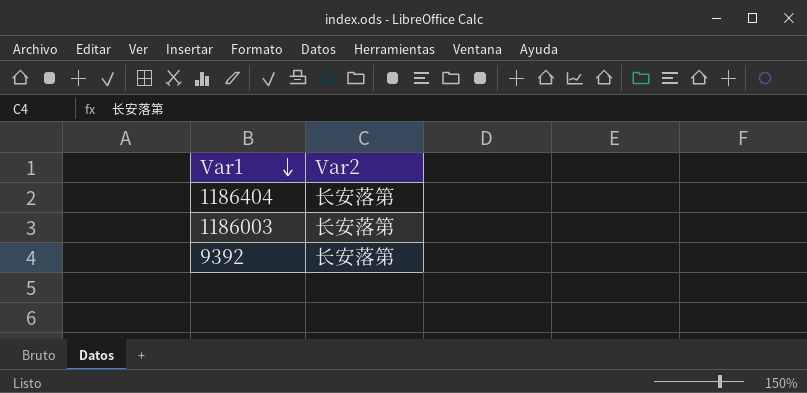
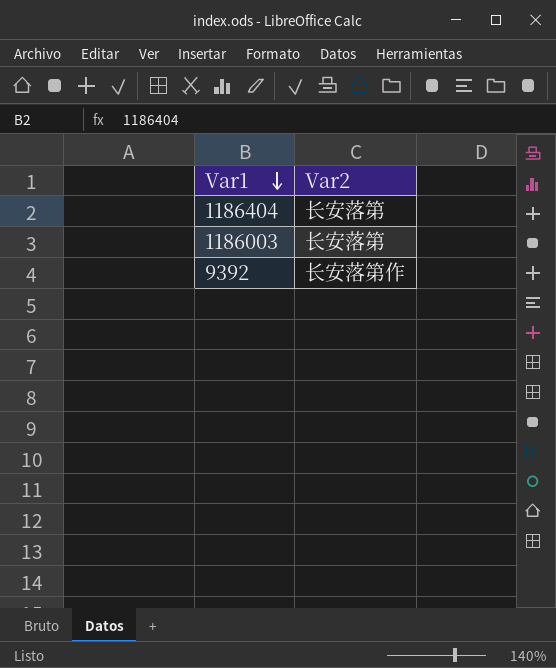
9392 | Var2: 长安落第 -> 长安落第作

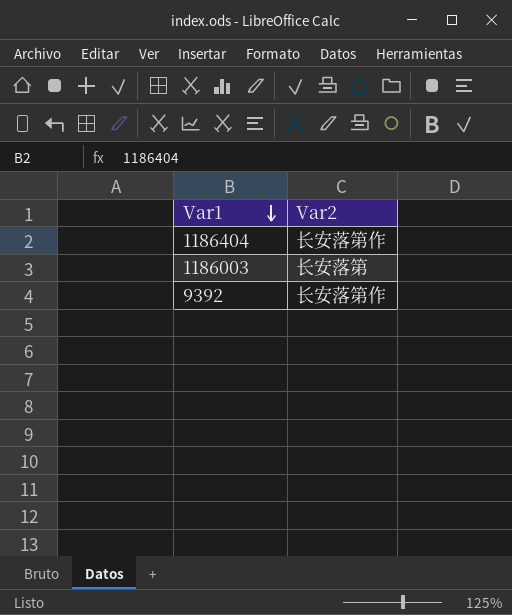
1186404 | Var2: 长安落第 -> 长安落第作

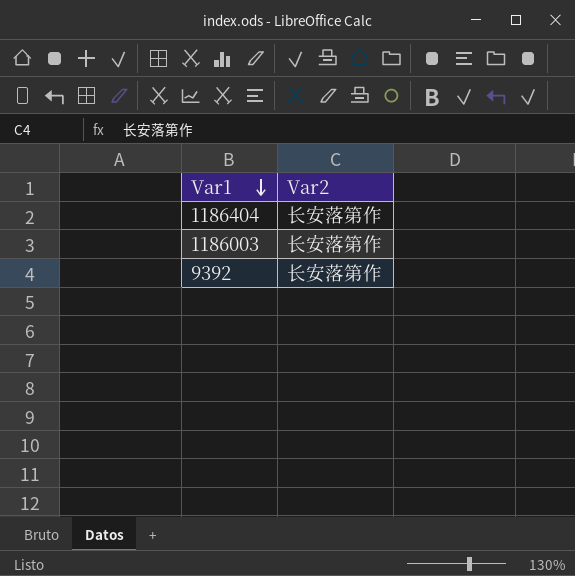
1186003 | Var2: 长安落第 -> 长安落第作

